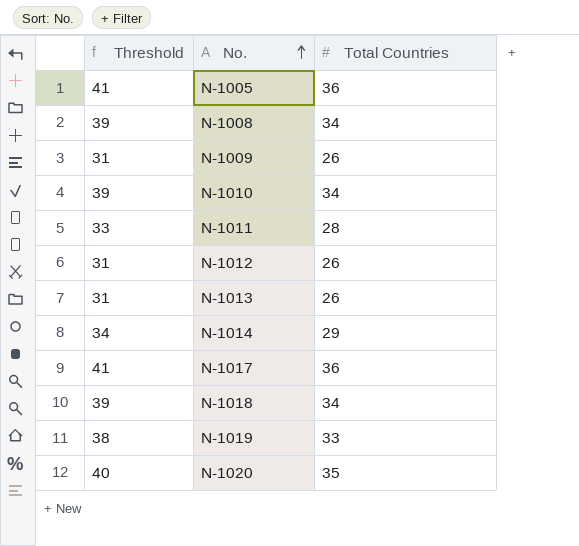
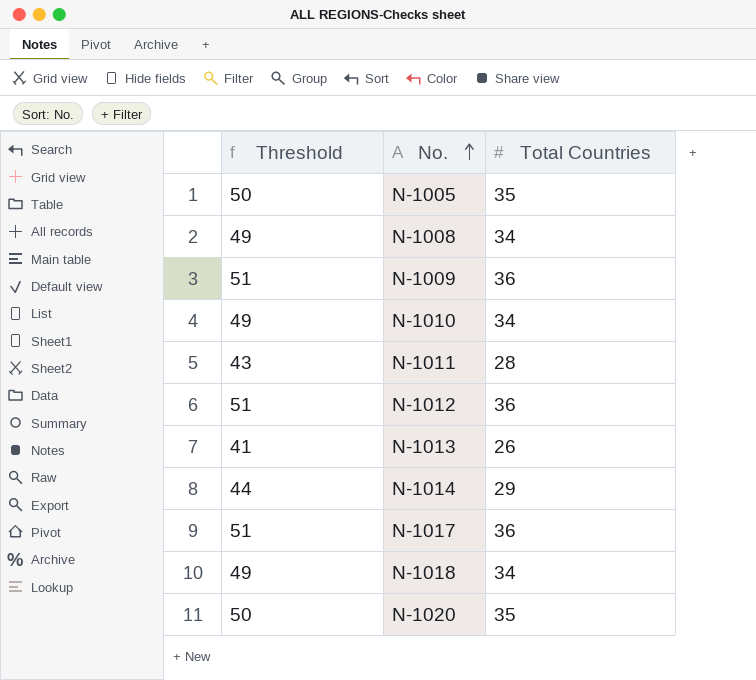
column Threshold | formula: [Total Countries] + 5 -> [Total Countries] + 15
row N-1019: 38 | 33 -> none
N-1005 | Total Countries: 36 -> 35
N-1009 | Total Countries: 26 -> 36
N-1012 | Total Countries: 26 -> 36

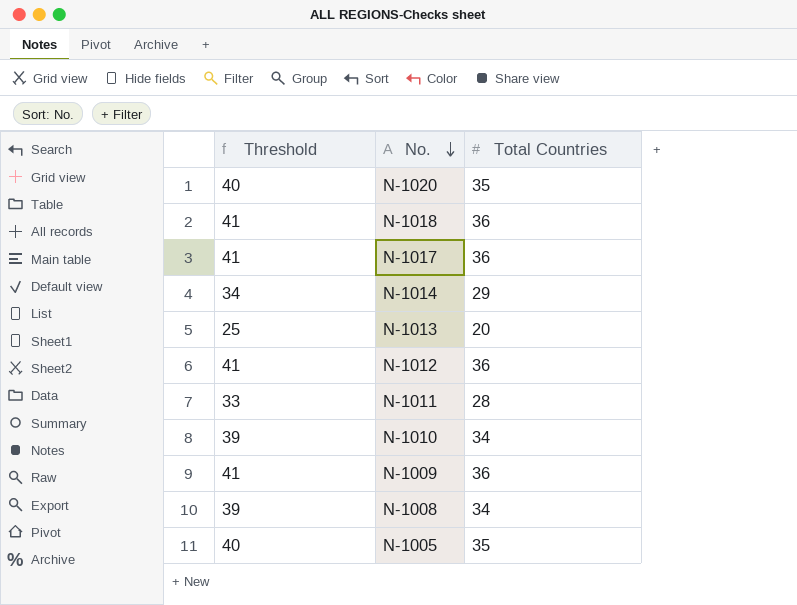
row order: No. ascending -> No. descending
column Threshold | formula: [Total Countries] + 15 -> [Total Countries] + 5
N-1018 | Total Countries: 34 -> 36
N-1013 | Total Countries: 26 -> 20

